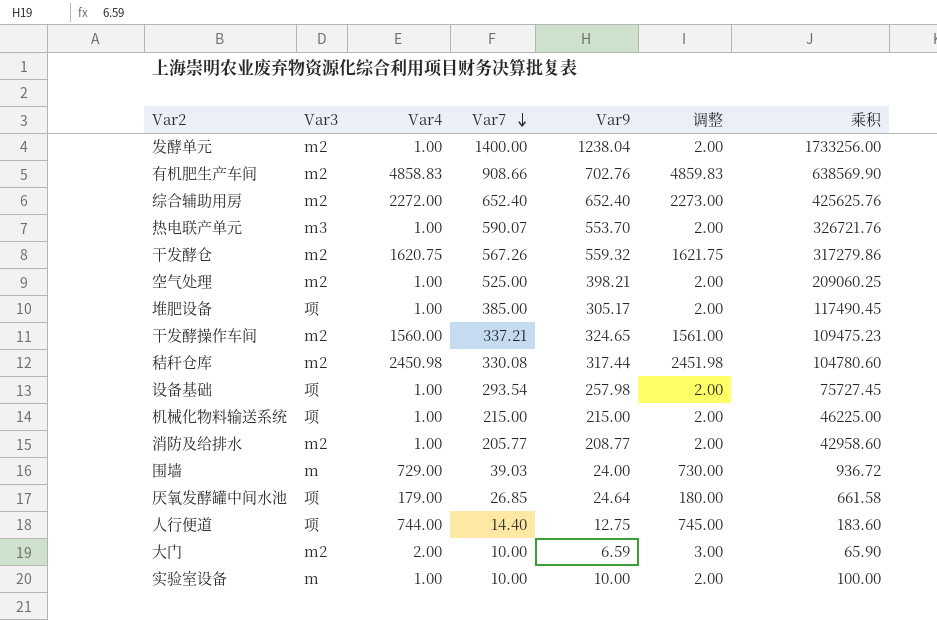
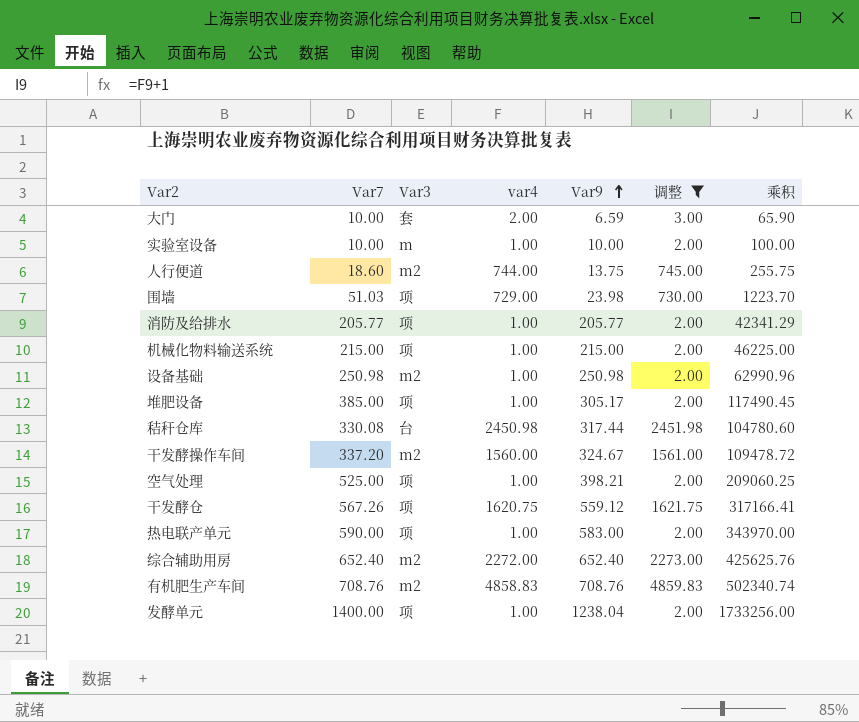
filter: none -> 调整 != 180.00
row order: Var7 descending -> Var9 ascending
column Var7 | position: 4 -> 2
column name: Var4 -> var4
大门 | Var3: m2 -> 套
人行便道 | Var7: 14.40 -> 18.60
人行便道 | Var3: 项 -> m2
人行便道 | Var9: 12.75 -> 13.75
人行便道 | 乘积: 183.60 -> 255.75
围墙 | Var7: 39.03 -> 51.03
围墙 | Var3: m -> 项
围墙 | Var9: 24.00 -> 23.98
围墙 | 乘积: 936.72 -> 1223.70
消防及给排水 | Var3: m2 -> 项
消防及给排水 | Var9: 208.77 -> 205.77
消防及给排水 | 乘积: 42958.60 -> 42341.29
设备基础 | Var7: 293.54 -> 250.98
设备基础 | Var3: 项 -> m2
设备基础 | Var9: 257.98 -> 250.98
设备基础 | 乘积: 75727.45 -> 62990.96
秸秆仓库 | Var3: m2 -> 台
干发酵操作车间 | Var7: 337.21 -> 337.20
干发酵操作车间 | Var9: 324.65 -> 324.67
干发酵操作车间 | 乘积: 109475.23 -> 109478.72
空气处理 | Var3: m2 -> 项
干发酵仓 | Var3: m2 -> 项
干发酵仓 | Var9: 559.32 -> 559.12
干发酵仓 | 乘积: 317279.86 -> 317166.41
热电联产单元 | Var7: 590.07 -> 590.00
热电联产单元 | Var3: m3 -> 项
热电联产单元 | Var9: 553.70 -> 583.00
热电联产单元 | 乘积: 326721.76 -> 343970.00
有机肥生产车间 | Var7: 908.66 -> 708.76
有机肥生产车间 | Var9: 702.76 -> 708.76
有机肥生产车间 | 乘积: 638569.90 -> 502340.74
发酵单元 | Var3: m2 -> 项

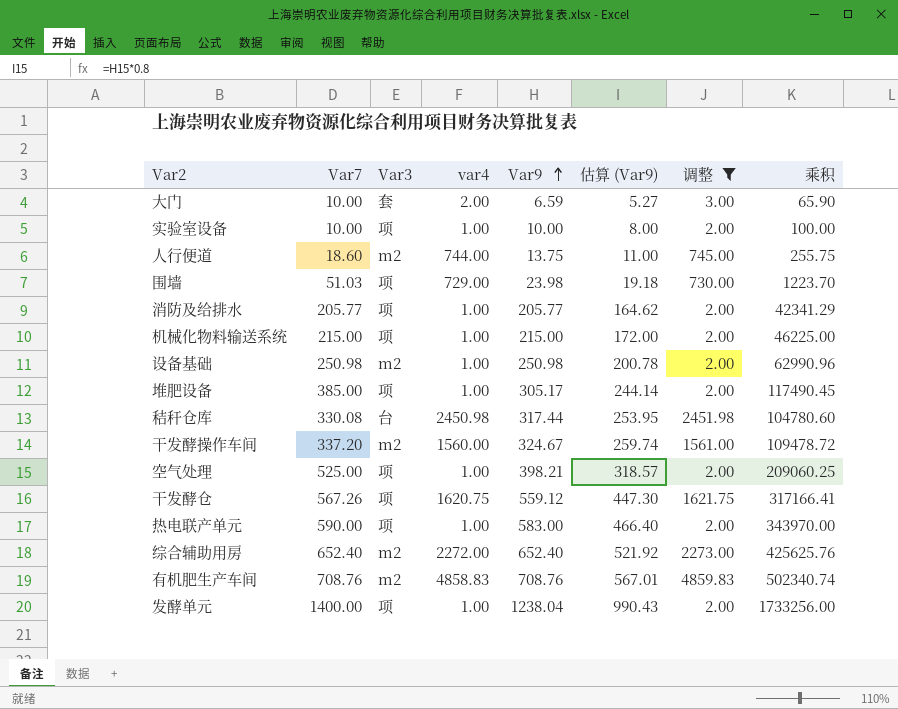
column 估算 (Var9) | formula: none -> [Var9] * 0.8
实验室设备 | Var3: m -> 项

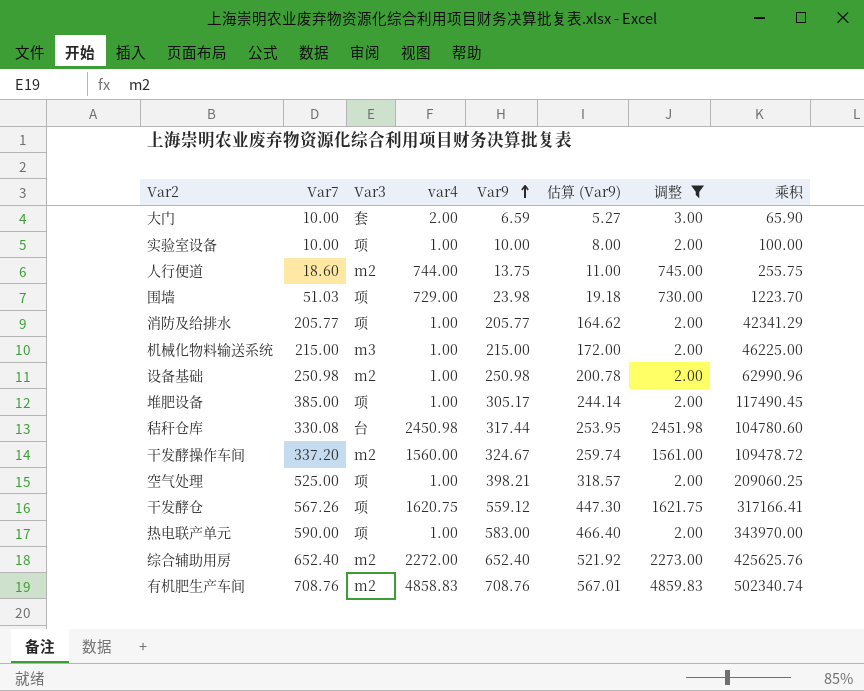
row 发酵单元: 1400.00 | 项 | 1.00 | 1238.04 | 990.43 | 2.00 | 1733256.00 -> none
机械化物料输送系统 | Var3: 项 -> m3

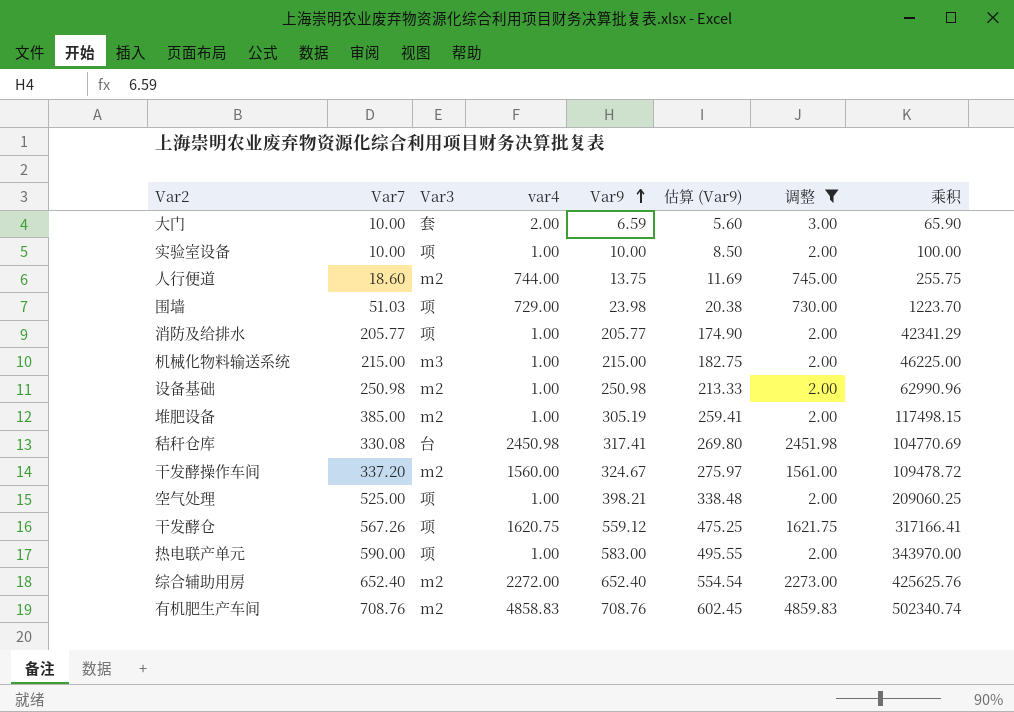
column 估算 (Var9) | formula: [Var9] * 0.8 -> [Var9] * 0.85
堆肥设备 | Var3: 项 -> m2
堆肥设备 | Var9: 305.17 -> 305.19
堆肥设备 | 乘积: 117490.45 -> 117498.15
秸秆仓库 | Var9: 317.44 -> 317.41
秸秆仓库 | 乘积: 104780.60 -> 104770.69

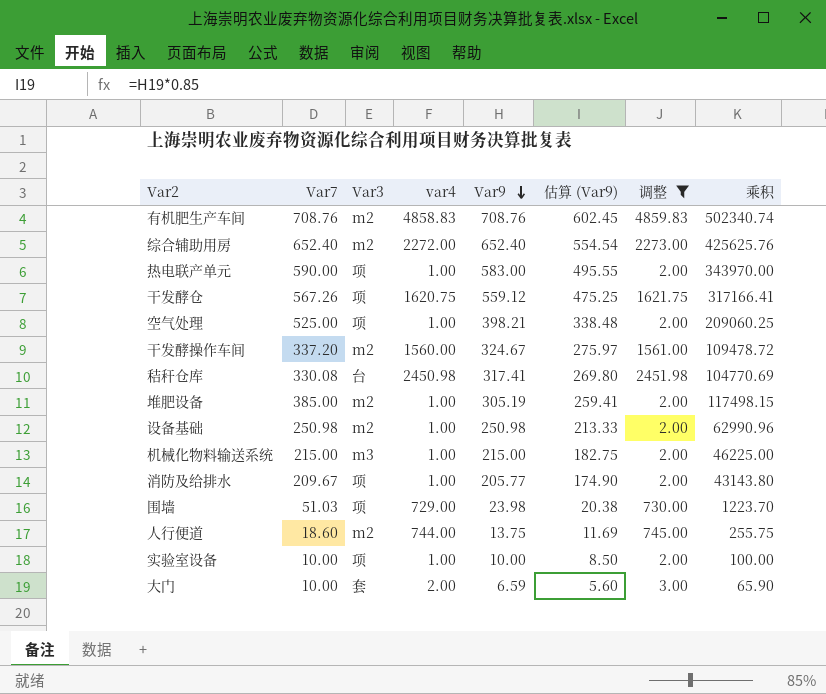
row order: Var9 ascending -> Var9 descending
消防及给排水 | Var7: 205.77 -> 209.67
消防及给排水 | 乘积: 42341.29 -> 43143.80

